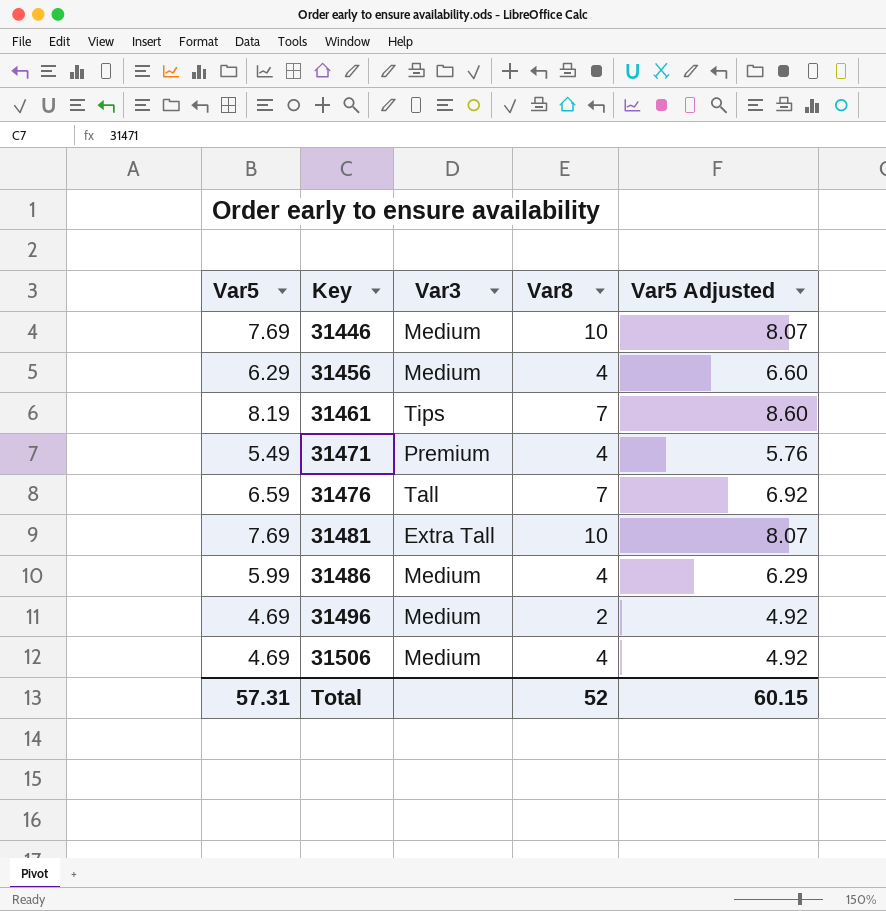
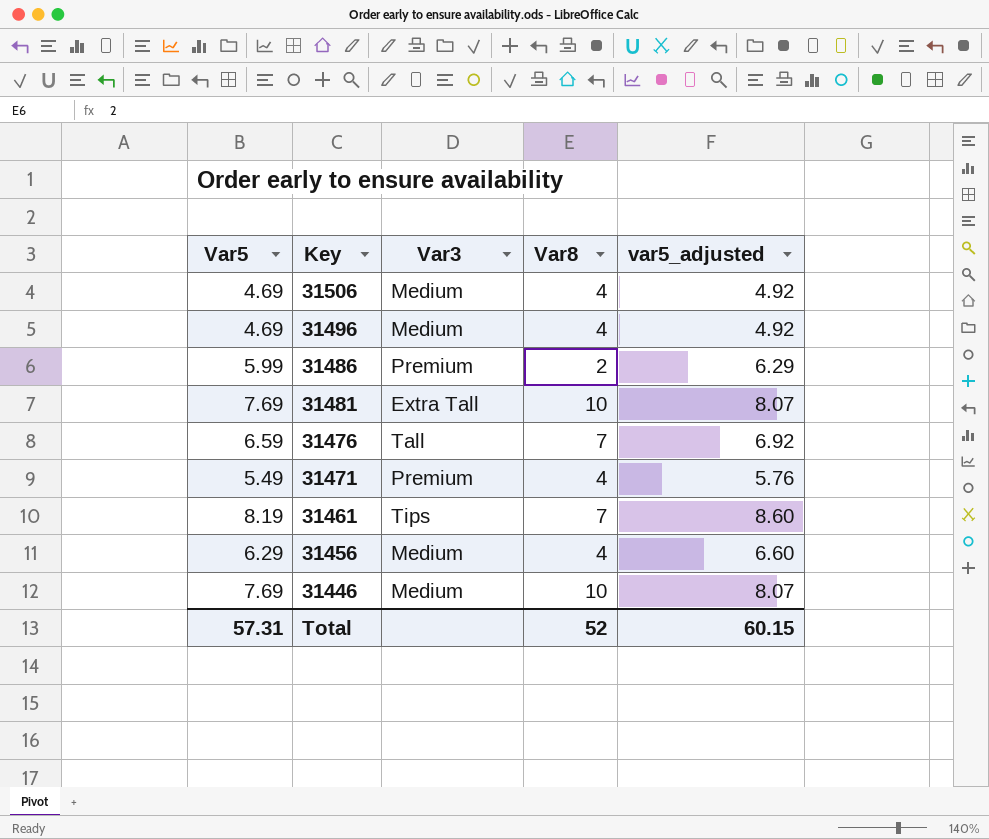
row order: Key ascending -> Key descending
column name: Var5 Adjusted -> var5_adjusted
31496 | Var8: 2 -> 4
31486 | Var3: Medium -> Premium
31486 | Var8: 4 -> 2

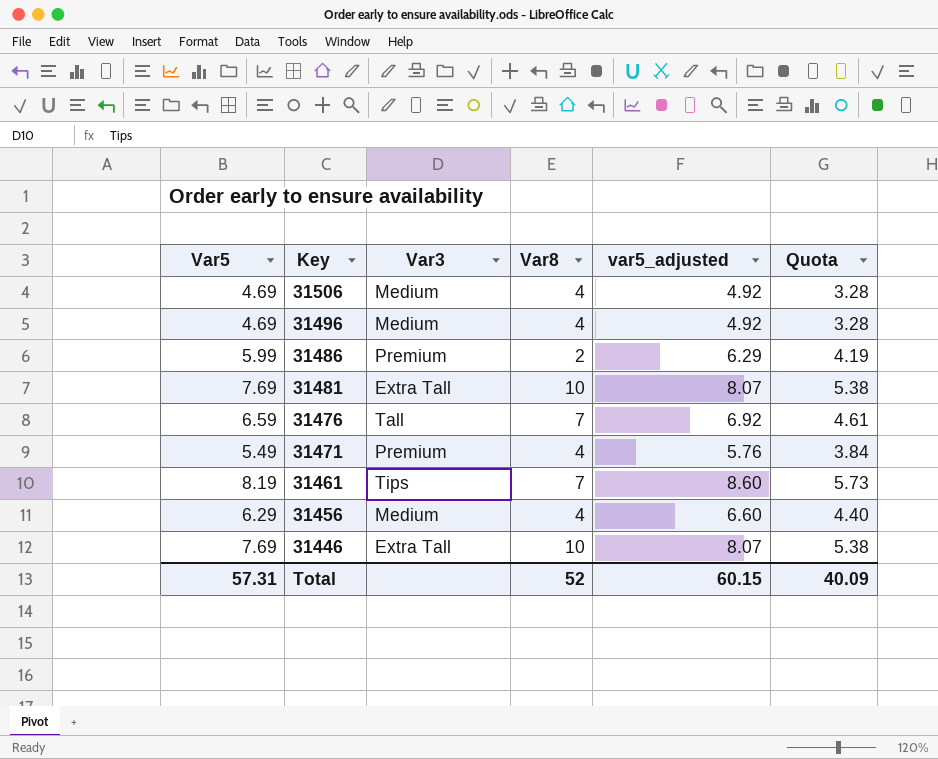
column Quota | formula: none -> [Var5] * 0.7
31446 | Var3: Medium -> Extra Tall

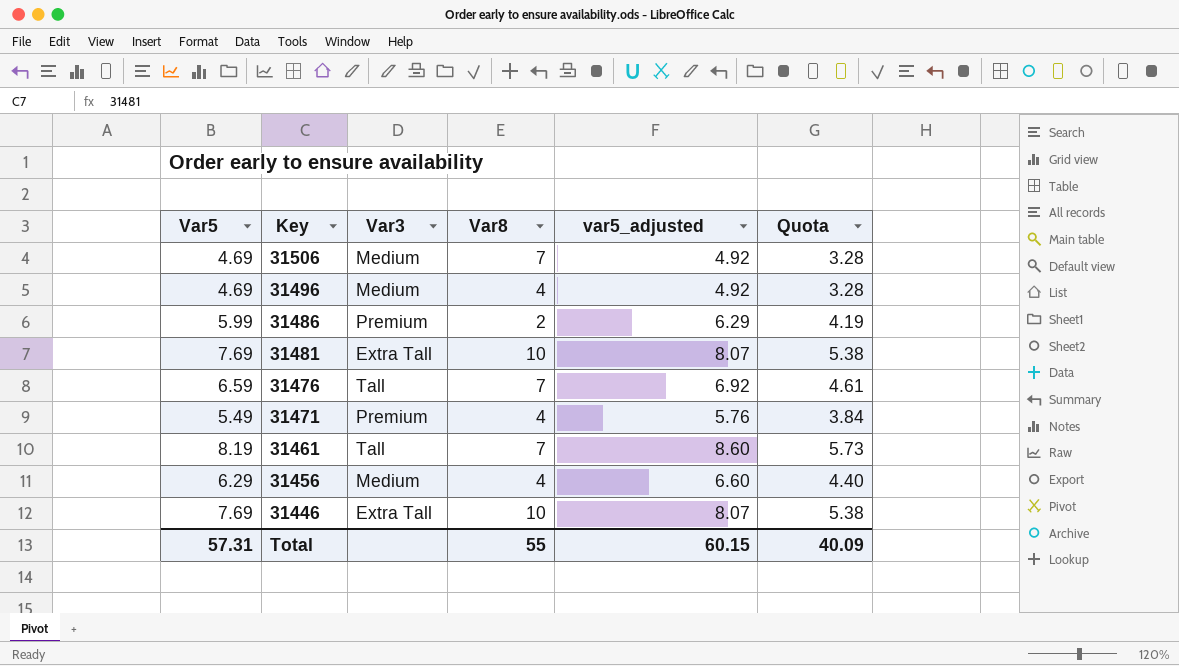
31506 | Var8: 4 -> 7
31461 | Var3: Tips -> Tall
Total | Var8: 52 -> 55

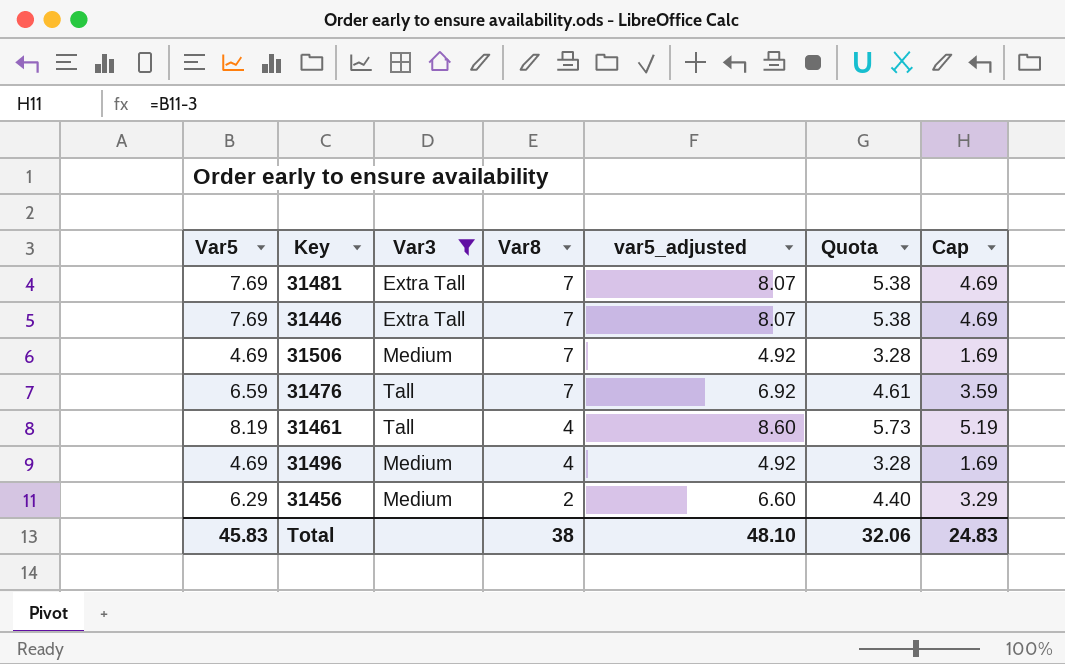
filter: none -> Var3 != Premium
row order: Key descending -> Var8 descending
column Cap | formula: none -> [Var5] - 3
31481 | Var8: 10 -> 7
31446 | Var8: 10 -> 7
31461 | Var8: 7 -> 4
31456 | Var8: 4 -> 2
Total | Var5: 57.31 -> 45.83
Total | Var8: 55 -> 38
Total | var5_adjusted: 60.15 -> 48.10
Total | Quota: 40.09 -> 32.06

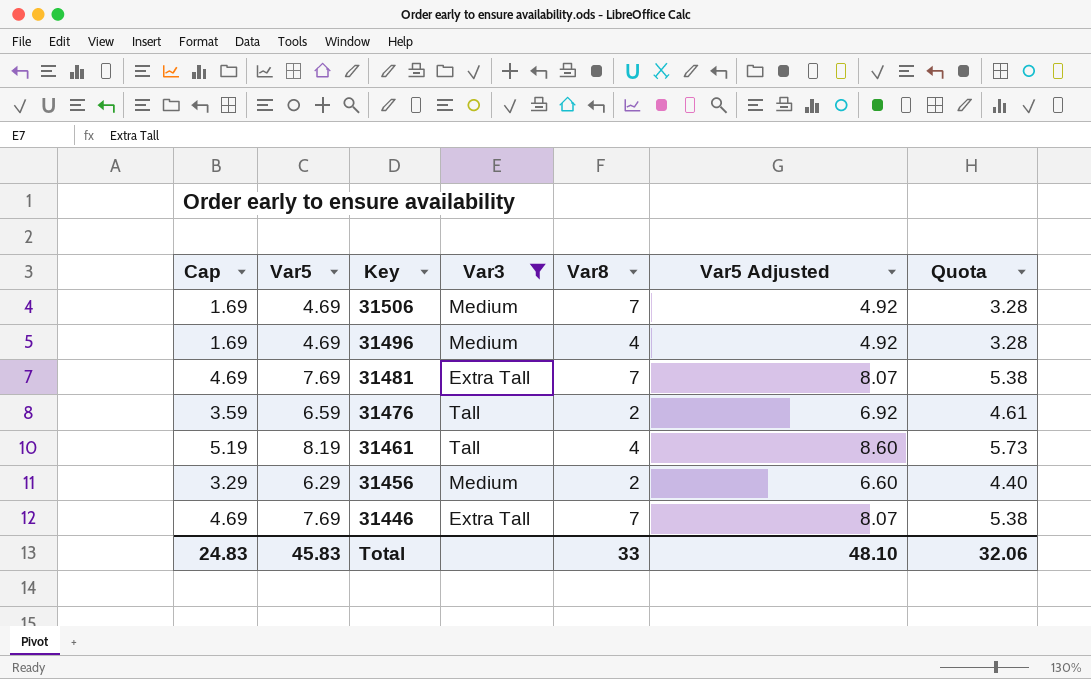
row order: Var8 descending -> Key descending
column Cap | position: 7 -> 1
column name: var5_adjusted -> Var5 Adjusted
31476 | Var8: 7 -> 2
Total | Var8: 38 -> 33

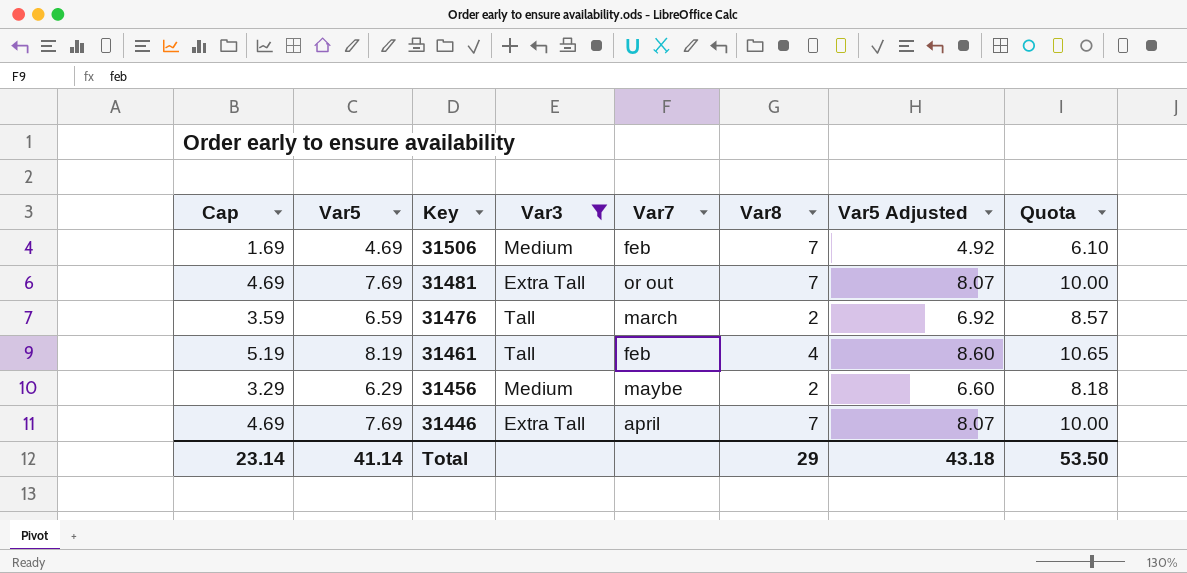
column Var7 | position: none -> 5
column Quota | formula: [Var5] * 0.7 -> [Var5] * 1.3
row 31496: 1.69 | 4.69 | Medium | 4 | 4.92 | 3.28 -> none
Total | Cap: 24.83 -> 23.14
Total | Var5: 45.83 -> 41.14
Total | Var8: 33 -> 29
Total | Var5 Adjusted: 48.10 -> 43.18
Total | Quota: 32.06 -> 53.50

